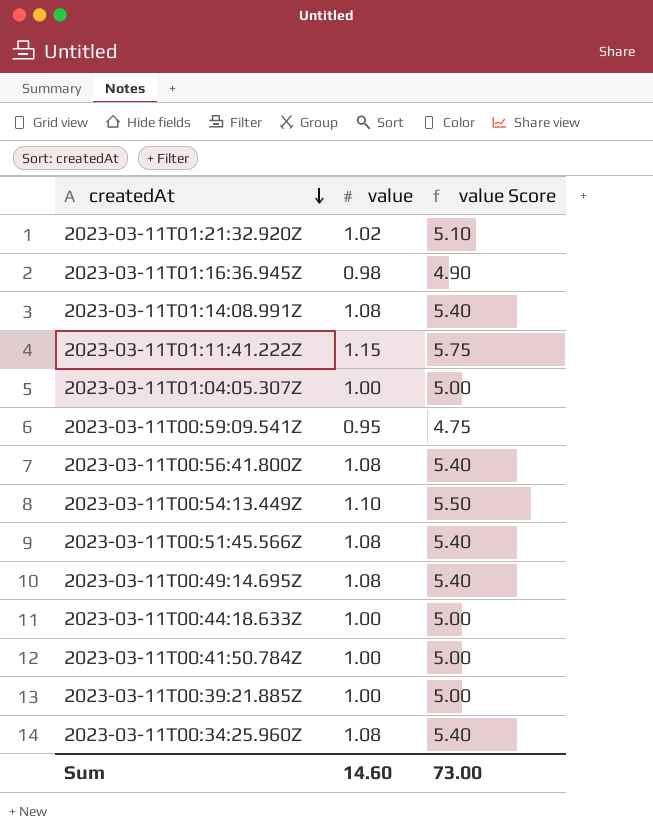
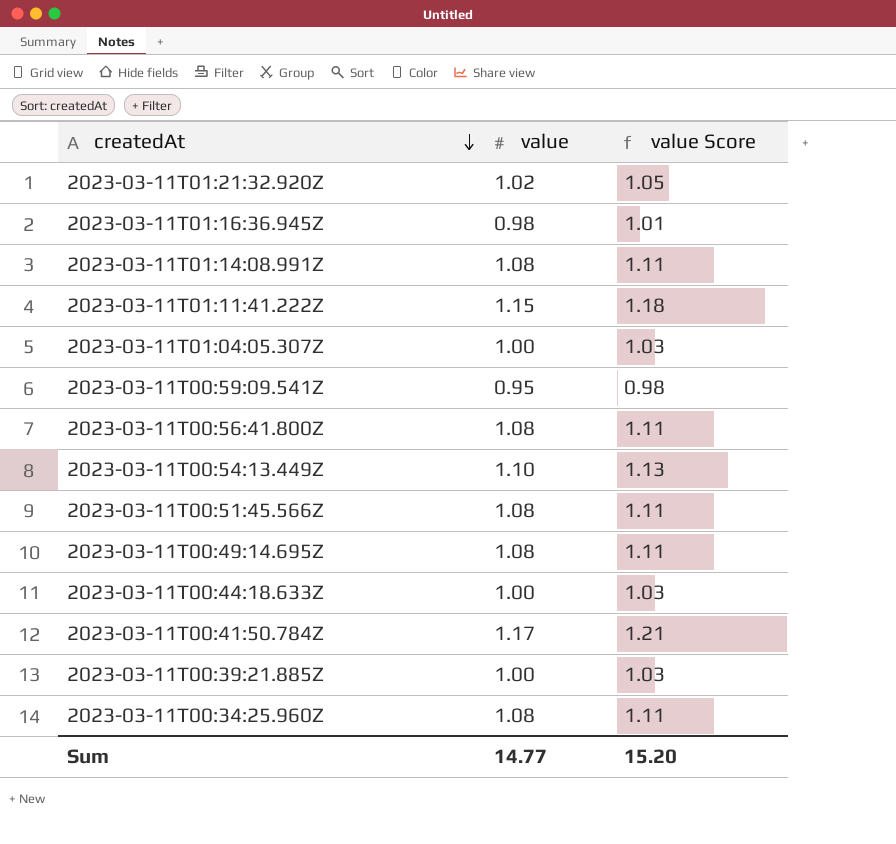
column value Score | formula: [value] * 5 -> [value] * 1.03
2023-03-11T00:41:50.784Z | value: 1.00 -> 1.17
Sum | value: 14.60 -> 14.77
Sum | value Score: 73.00 -> 15.20

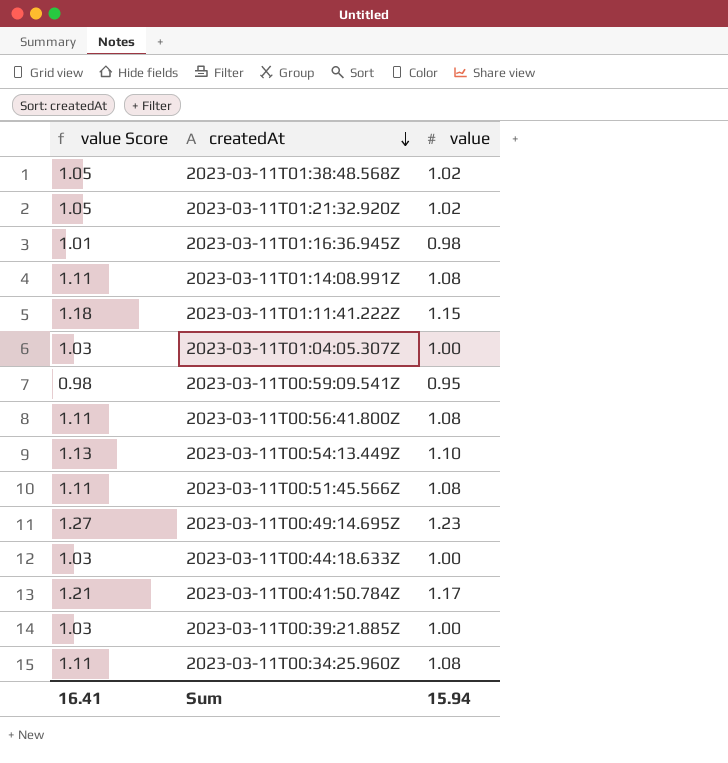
column value Score | position: 3 -> 1
row 2023-03-11T01:38:48.568Z: none -> 1.05 | 1.02
2023-03-11T00:49:14.695Z | value Score: 1.11 -> 1.27
2023-03-11T00:49:14.695Z | value: 1.08 -> 1.23
Sum | value Score: 15.20 -> 16.41
Sum | value: 14.77 -> 15.94

